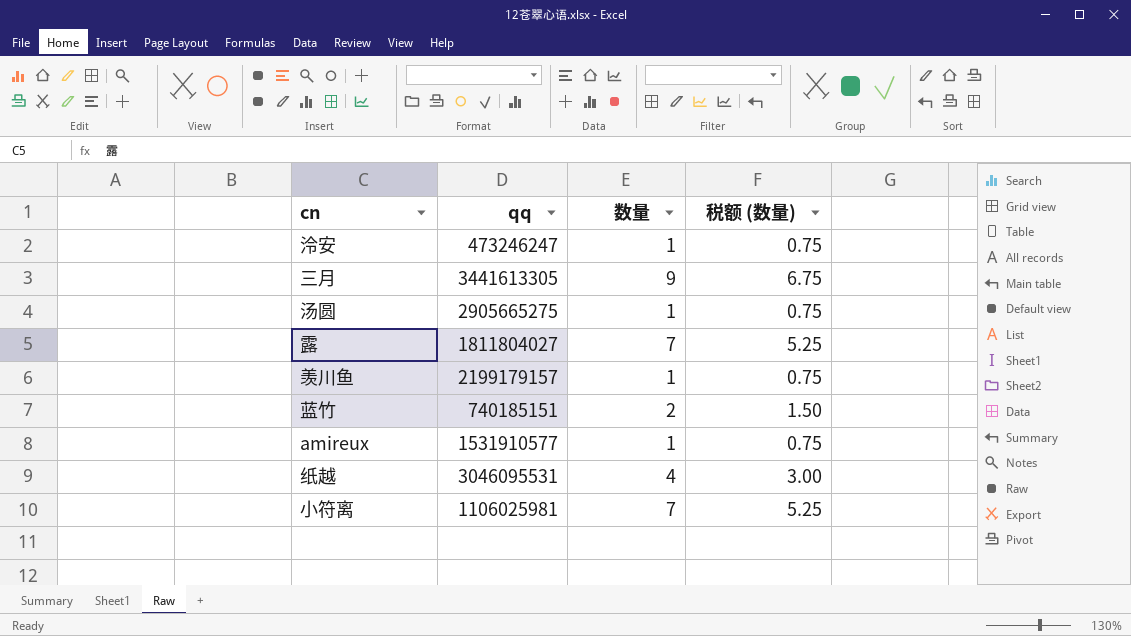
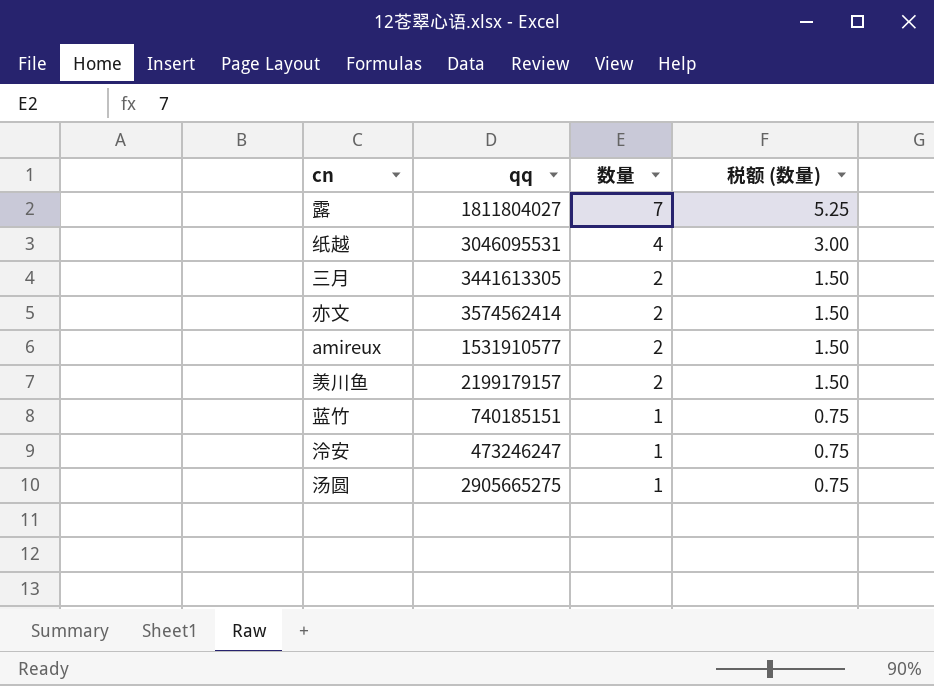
row order: none -> 数量 descending
row 小符离: 1106025981 | 7 | 5.25 -> none
三月 | 数量: 9 -> 2
三月 | 税额 (数量): 6.75 -> 1.50
row 亦文: none -> 3574562414 | 2 | 1.50
amireux | 数量: 1 -> 2
amireux | 税额 (数量): 0.75 -> 1.50
羡川鱼 | 数量: 1 -> 2
羡川鱼 | 税额 (数量): 0.75 -> 1.50
蓝竹 | 数量: 2 -> 1
蓝竹 | 税额 (数量): 1.50 -> 0.75

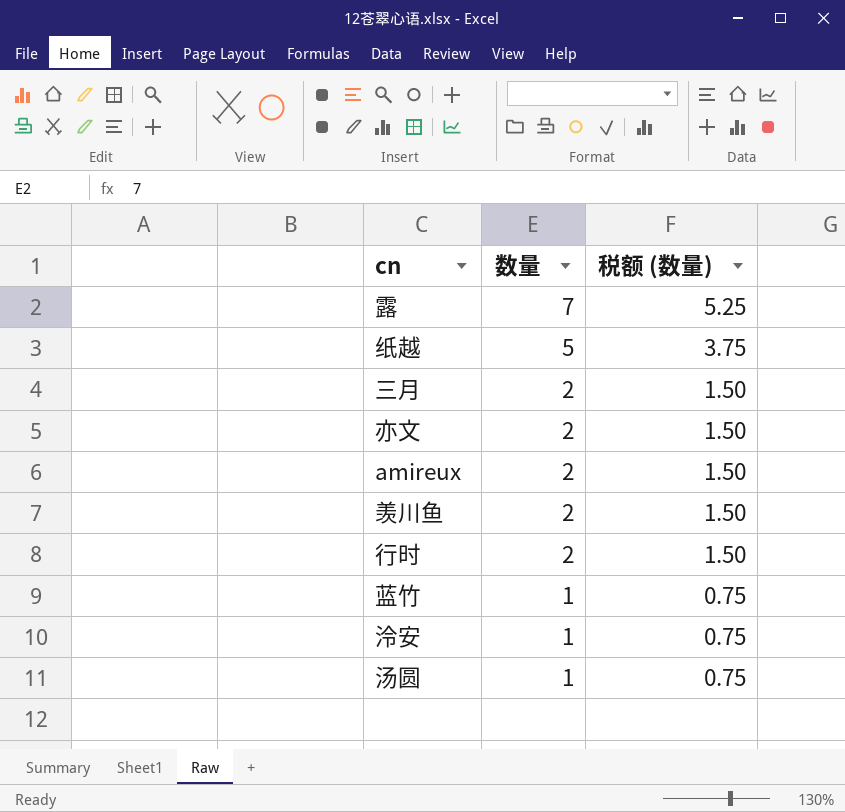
column qq | position: 2 -> none
纸越 | 数量: 4 -> 5
纸越 | 税额 (数量): 3.00 -> 3.75
row 行时: none -> 2 | 1.50

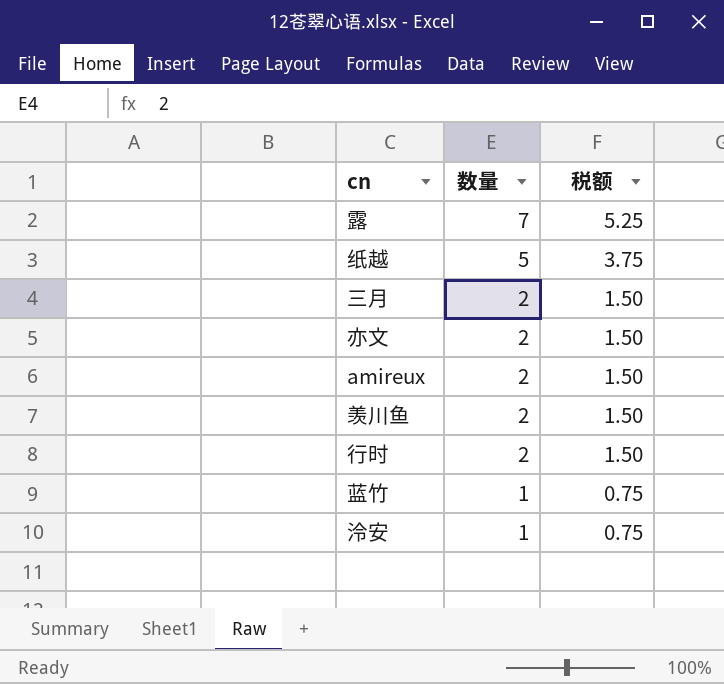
column name: 税额 (数量) -> 税额
row 汤圆: 1 | 0.75 -> none

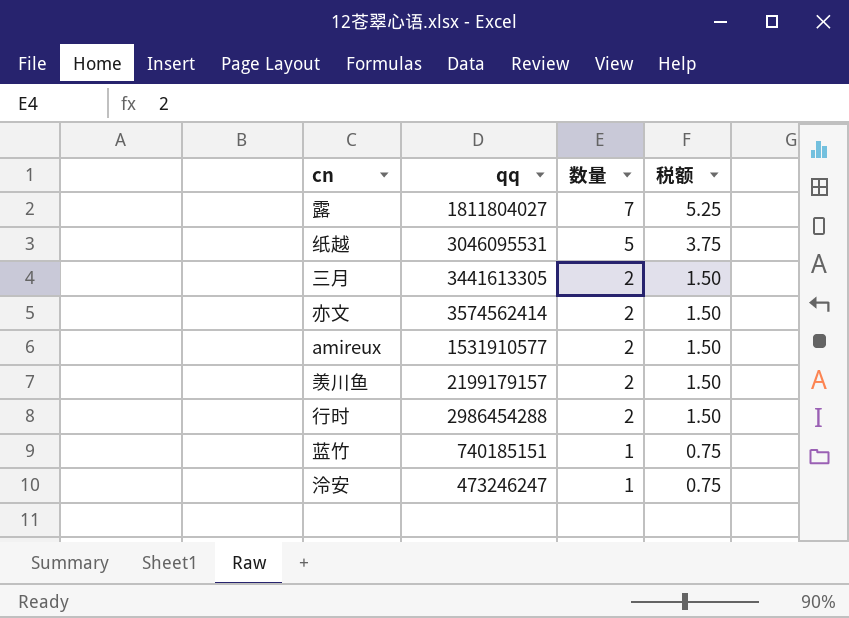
column qq | position: none -> 2

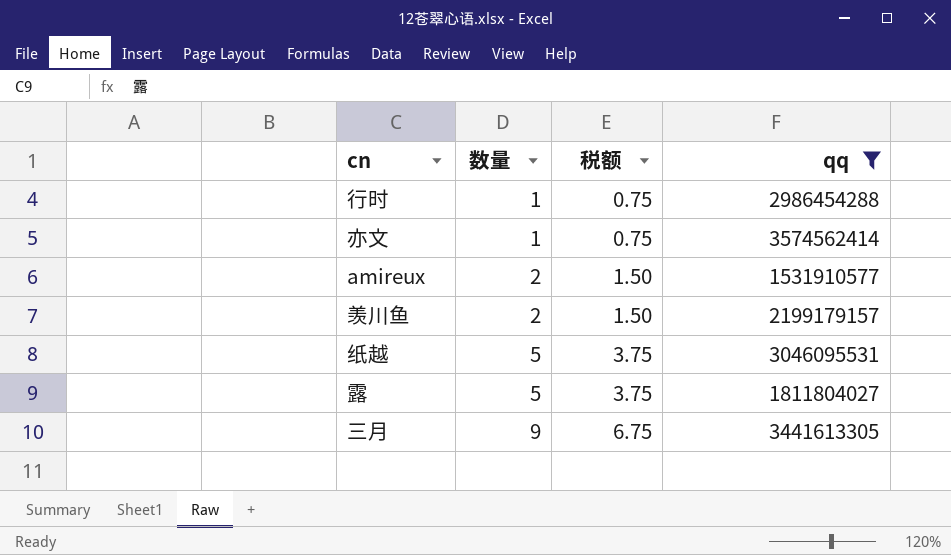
filter: none -> qq >= 1531910577
row order: 数量 descending -> 数量 ascending
column qq | position: 2 -> 4
行时 | 数量: 2 -> 1
行时 | 税额: 1.50 -> 0.75
亦文 | 数量: 2 -> 1
亦文 | 税额: 1.50 -> 0.75
露 | 数量: 7 -> 5
露 | 税额: 5.25 -> 3.75
三月 | 数量: 2 -> 9
三月 | 税额: 1.50 -> 6.75

